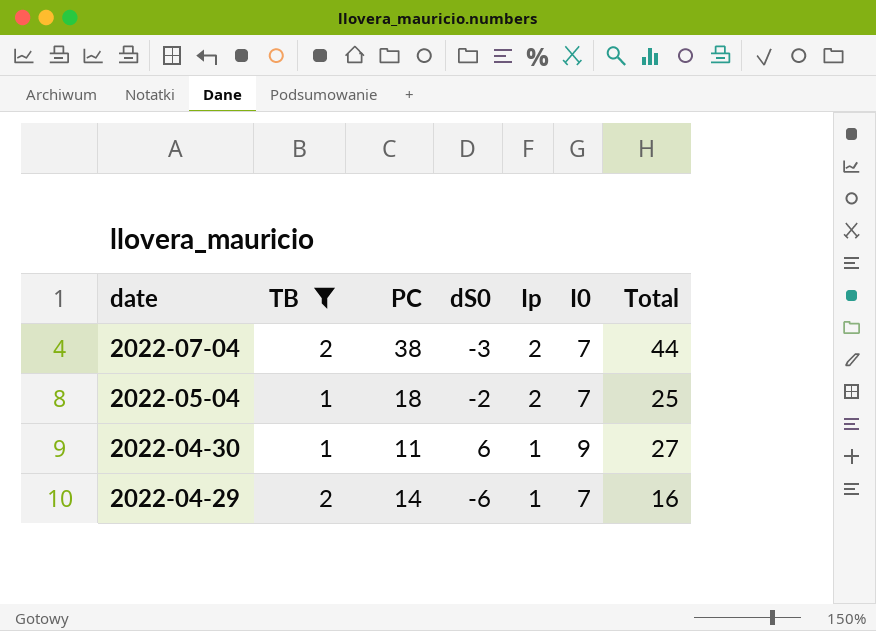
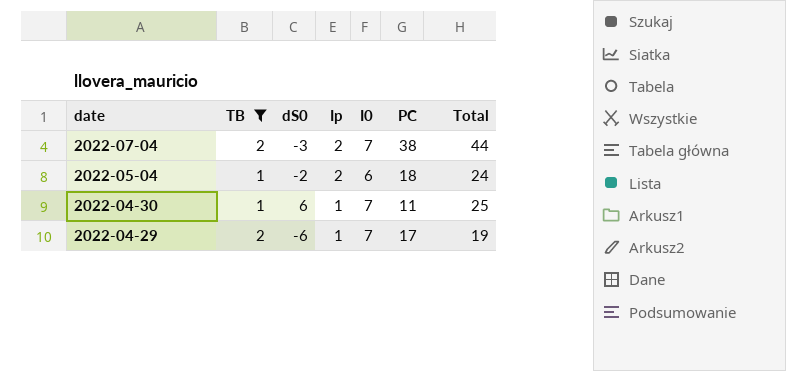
column PC | position: 3 -> 6
2022-05-04 | I0: 7 -> 6
2022-05-04 | Total: 25 -> 24
2022-04-30 | I0: 9 -> 7
2022-04-30 | Total: 27 -> 25
2022-04-29 | PC: 14 -> 17
2022-04-29 | Total: 16 -> 19

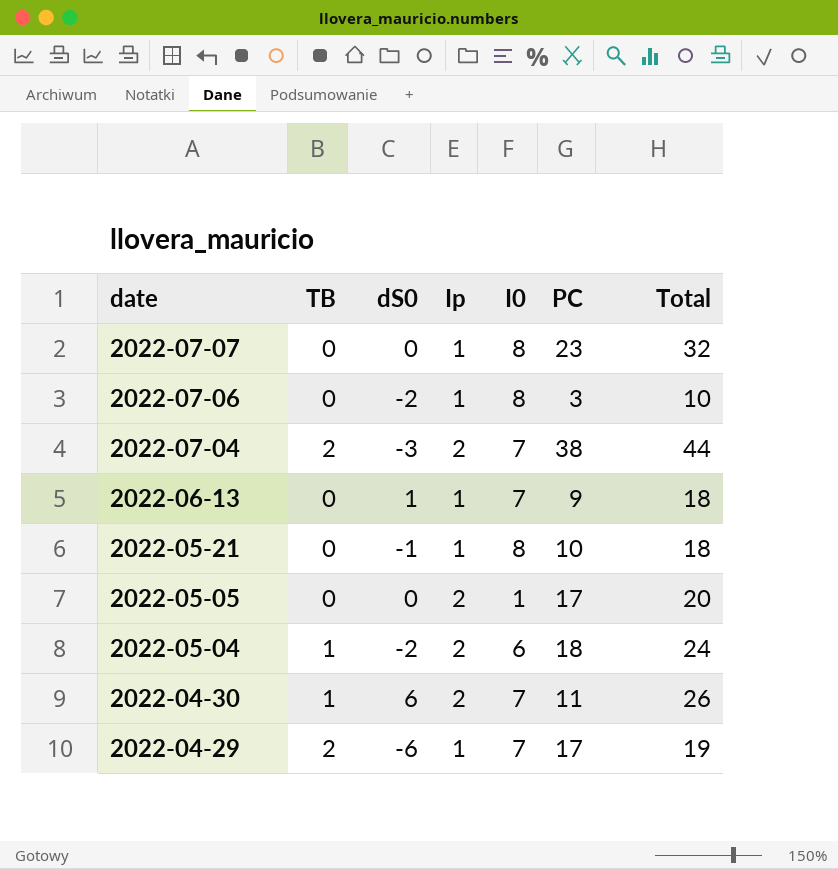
filter: TB != 0 -> none
2022-04-30 | Ip: 1 -> 2
2022-04-30 | Total: 25 -> 26

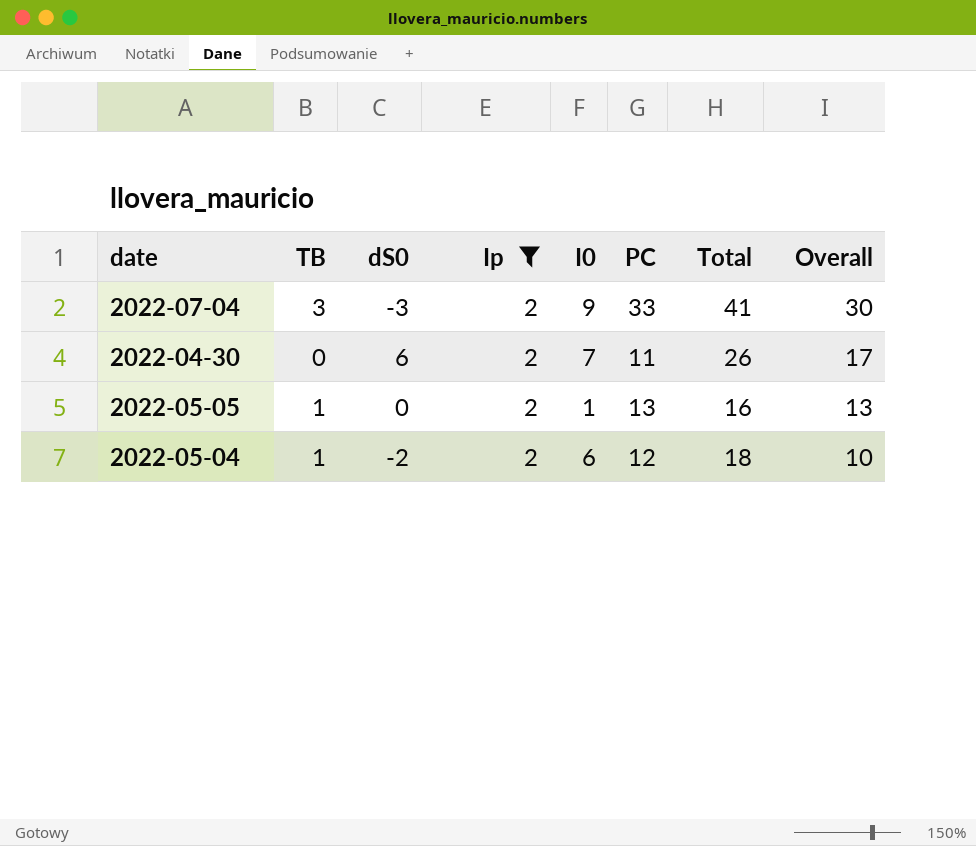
filter: none -> Ip = 2
row order: date descending -> Overall descending
column Overall | formula: none -> [dS0] + [PC]
2022-07-04 | TB: 2 -> 3
2022-07-04 | I0: 7 -> 9
2022-07-04 | PC: 38 -> 33
2022-07-04 | Total: 44 -> 41
2022-04-30 | TB: 1 -> 0
2022-05-05 | TB: 0 -> 1
2022-05-05 | PC: 17 -> 13
2022-05-05 | Total: 20 -> 16
2022-05-04 | PC: 18 -> 12
2022-05-04 | Total: 24 -> 18

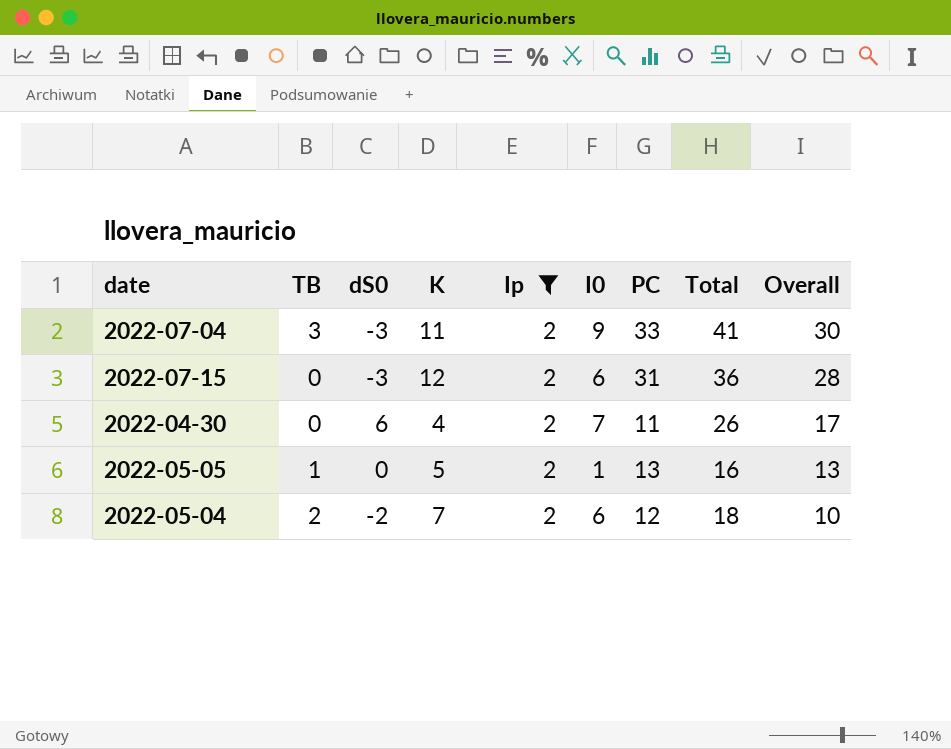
column K | position: none -> 4
row 2022-07-15: none -> 0 | -3 | 12 | 2 | 6 | 31 | 36 | 28
2022-05-04 | TB: 1 -> 2

